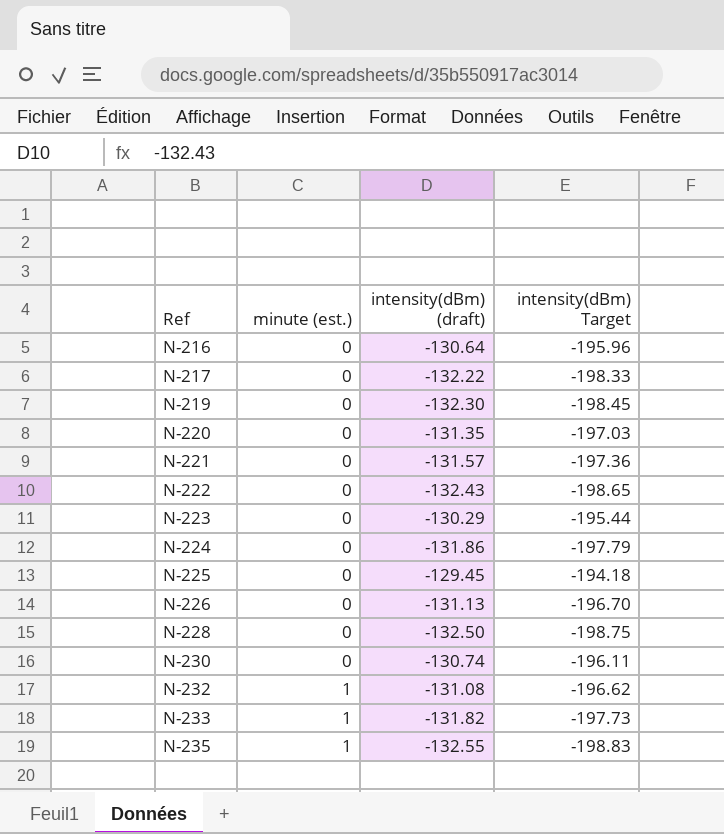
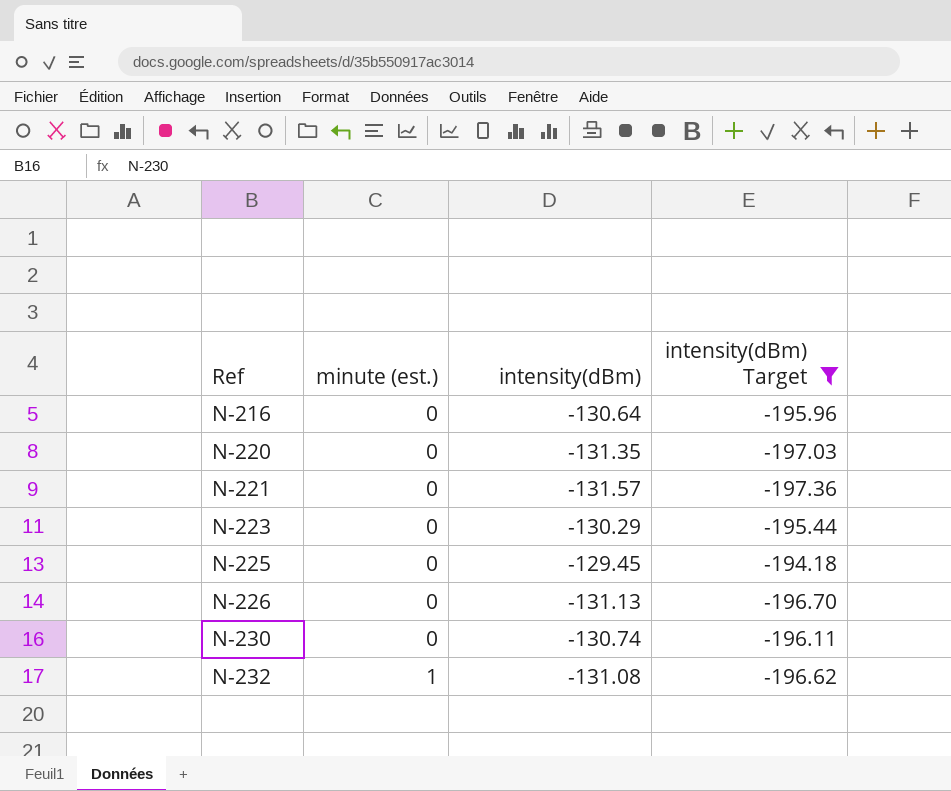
filter: none -> intensity(dBm) Target >= -197.36
column name: intensity(dBm) (draft) -> intensity(dBm)

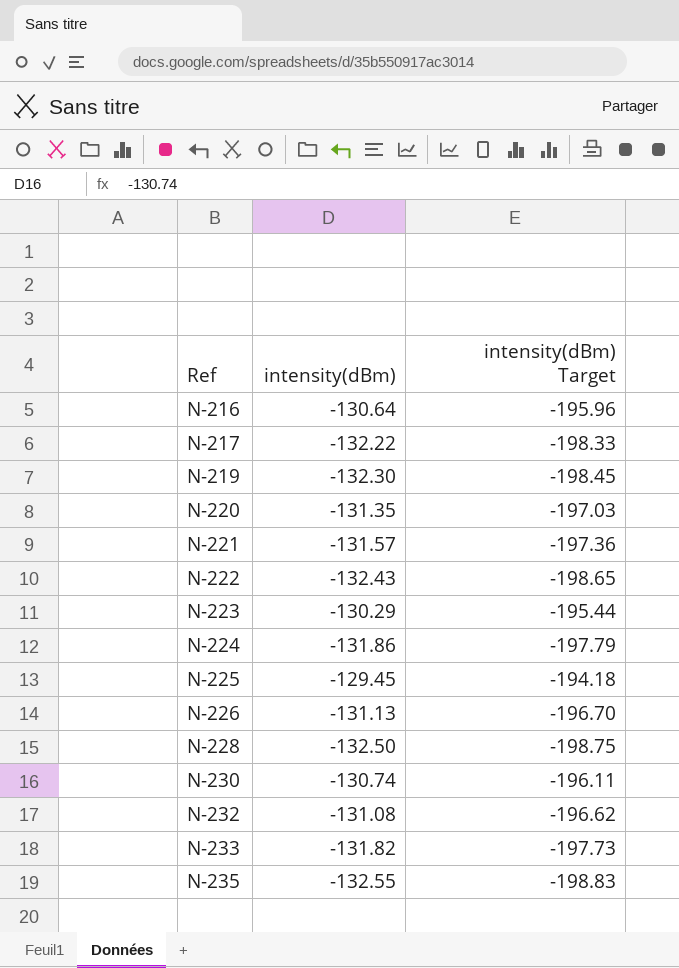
filter: intensity(dBm) Target >= -197.36 -> none
column minute (est.) | position: 2 -> none

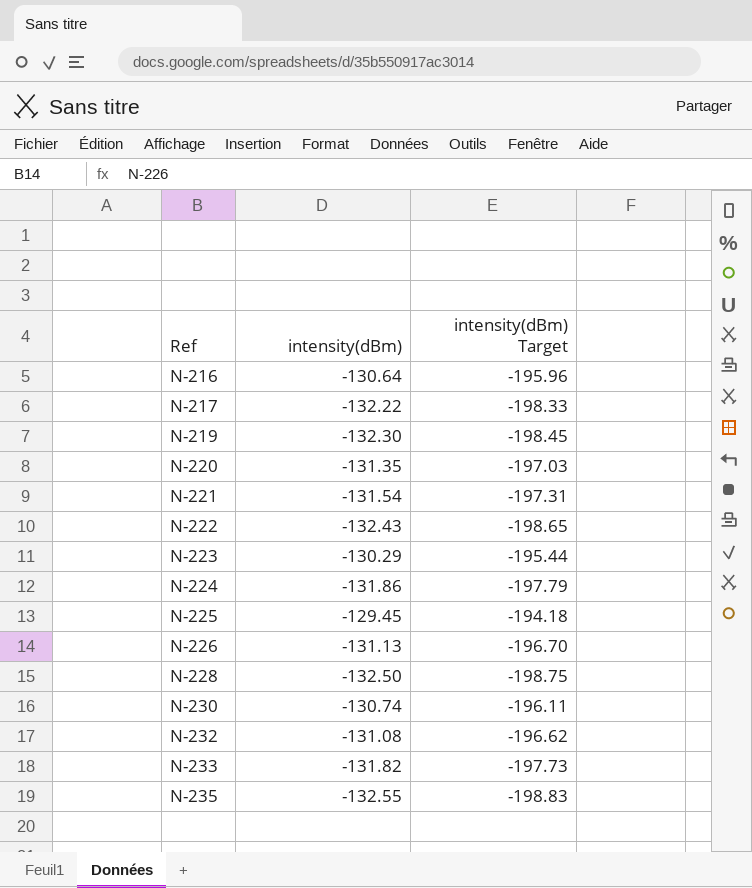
N-221 | intensity(dBm): -131.57 -> -131.54
N-221 | intensity(dBm) Target: -197.36 -> -197.31

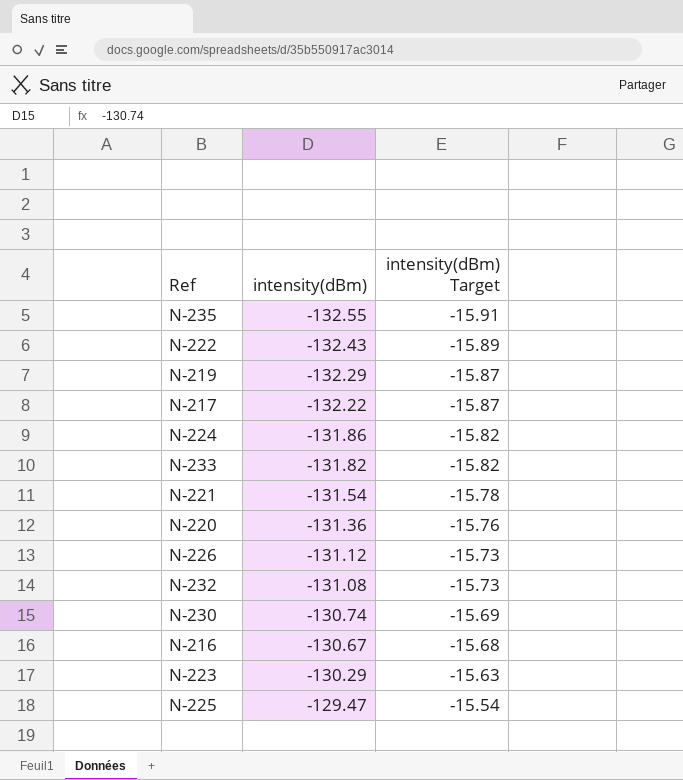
row order: Ref ascending -> intensity(dBm) ascending
column intensity(dBm) Target | formula: [intensity(dBm)] * 1.5 -> [intensity(dBm)] * 0.12
row N-228: -132.50 | -198.75 -> none
N-219 | intensity(dBm): -132.30 -> -132.29
N-220 | intensity(dBm): -131.35 -> -131.36
N-226 | intensity(dBm): -131.13 -> -131.12
N-216 | intensity(dBm): -130.64 -> -130.67
N-225 | intensity(dBm): -129.45 -> -129.47

